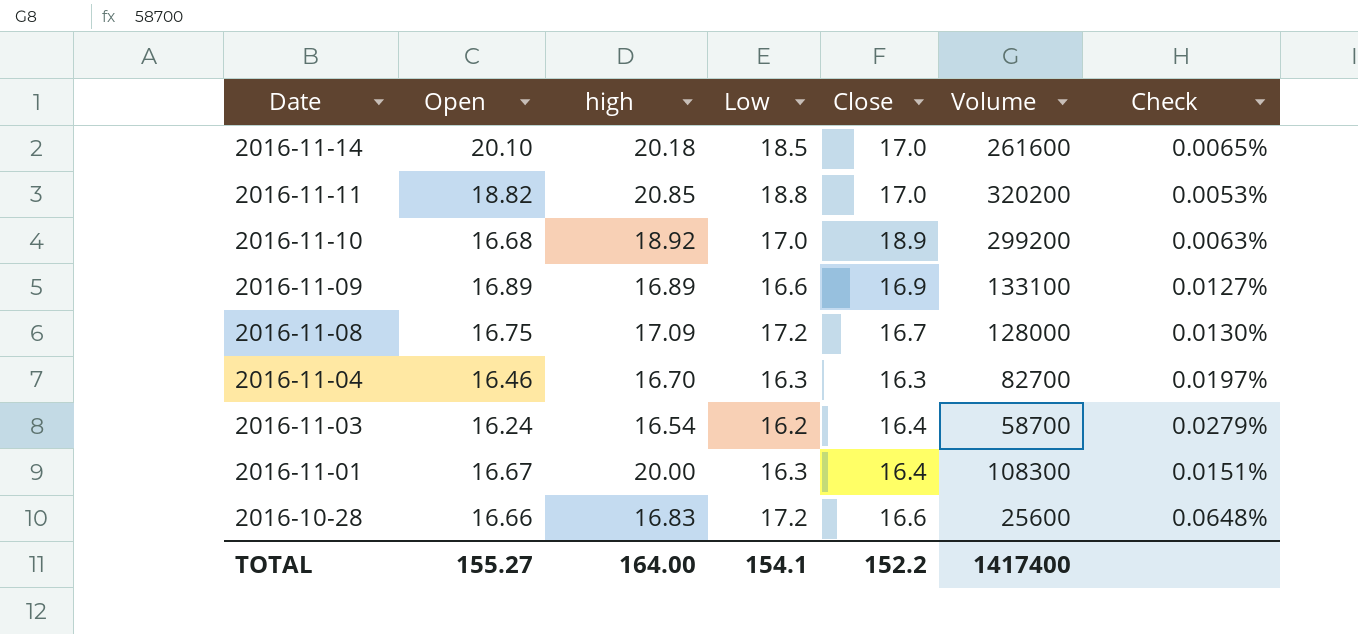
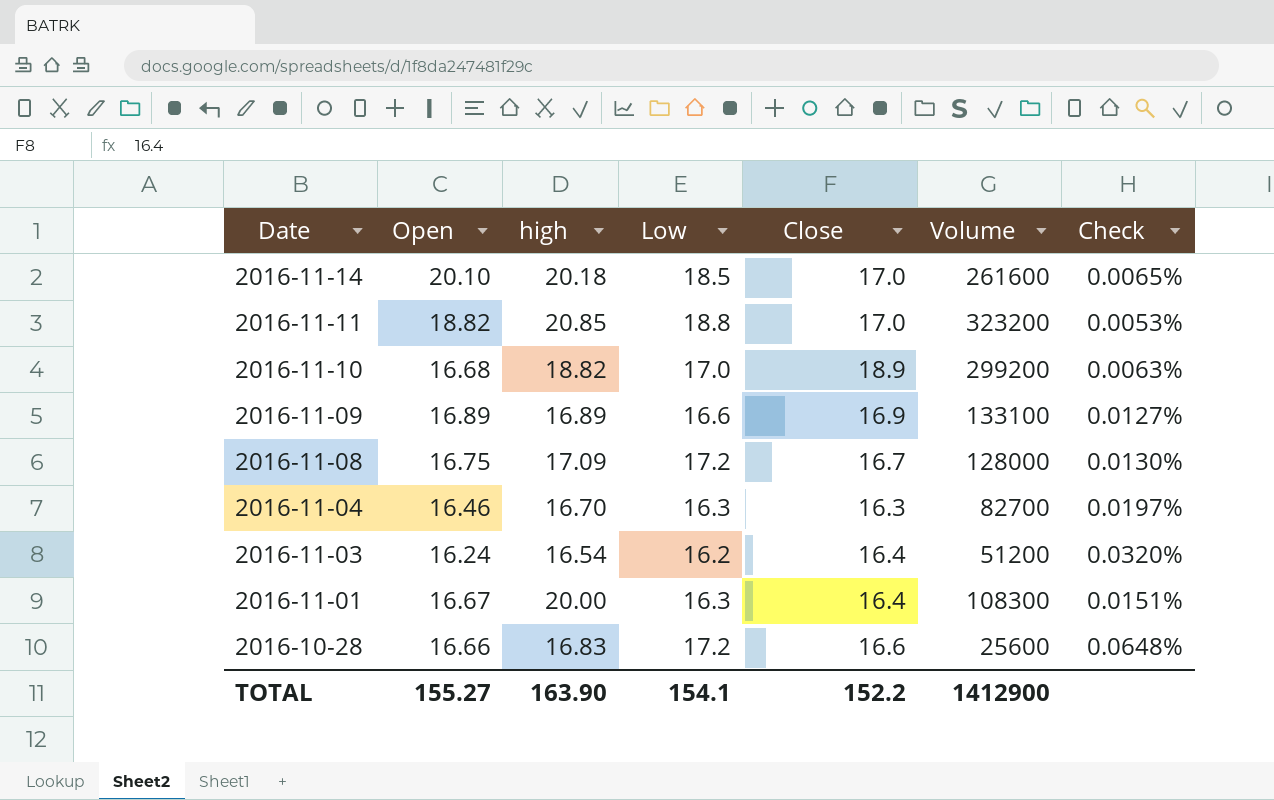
2016-11-11 | Volume: 320200 -> 323200
2016-11-10 | high: 18.92 -> 18.82
2016-11-03 | Volume: 58700 -> 51200
2016-11-03 | Check: 0.0279% -> 0.0320%
TOTAL | high: 164.00 -> 163.90
TOTAL | Volume: 1417400 -> 1412900

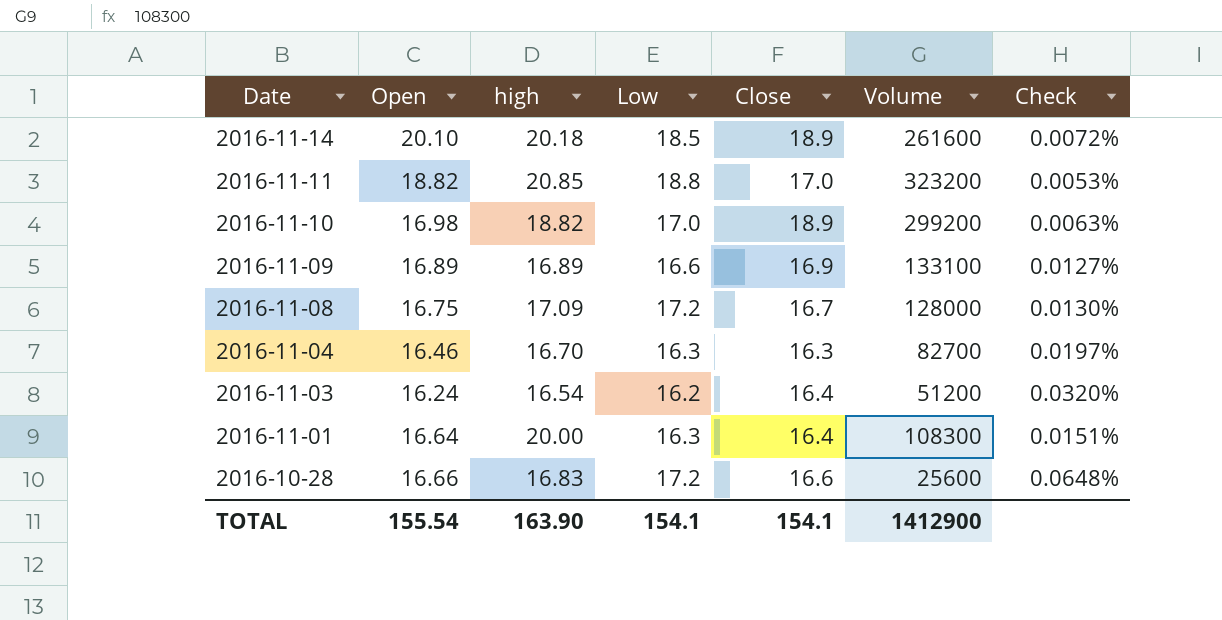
2016-11-14 | Close: 17.0 -> 18.9
2016-11-14 | Check: 0.0065% -> 0.0072%
2016-11-10 | Open: 16.68 -> 16.98
2016-11-01 | Open: 16.67 -> 16.64
TOTAL | Open: 155.27 -> 155.54
TOTAL | Close: 152.2 -> 154.1

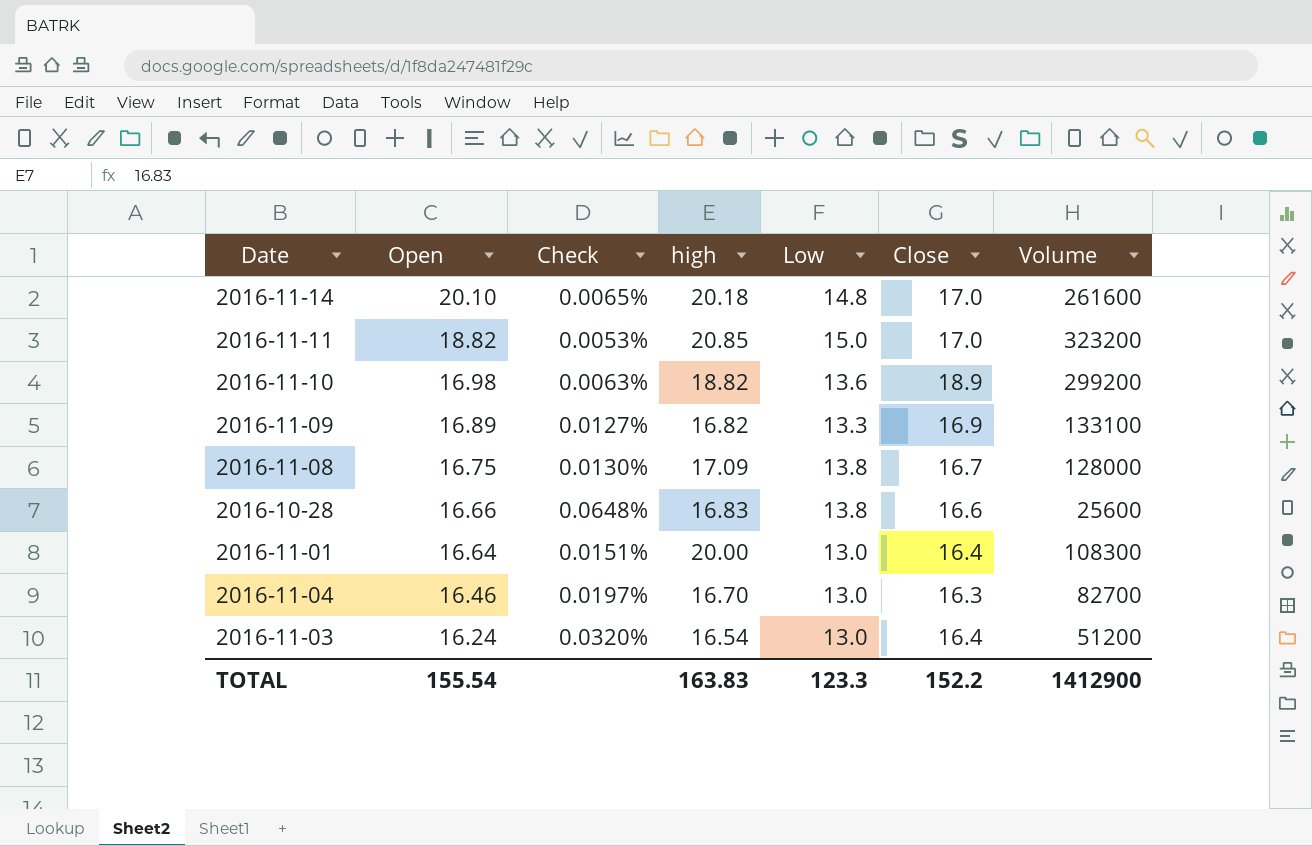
row order: Date descending -> Open descending
column Check | position: 7 -> 3
2016-11-14 | Check: 0.0072% -> 0.0065%
2016-11-14 | Low: 18.5 -> 14.8
2016-11-14 | Close: 18.9 -> 17.0
2016-11-11 | Low: 18.8 -> 15.0
2016-11-10 | Low: 17.0 -> 13.6
2016-11-09 | high: 16.89 -> 16.82
2016-11-09 | Low: 16.6 -> 13.3
2016-11-08 | Low: 17.2 -> 13.8
2016-10-28 | Low: 17.2 -> 13.8
2016-11-01 | Low: 16.3 -> 13.0
2016-11-04 | Low: 16.3 -> 13.0
2016-11-03 | Low: 16.2 -> 13.0
TOTAL | high: 163.90 -> 163.83
TOTAL | Low: 154.1 -> 123.3
TOTAL | Close: 154.1 -> 152.2

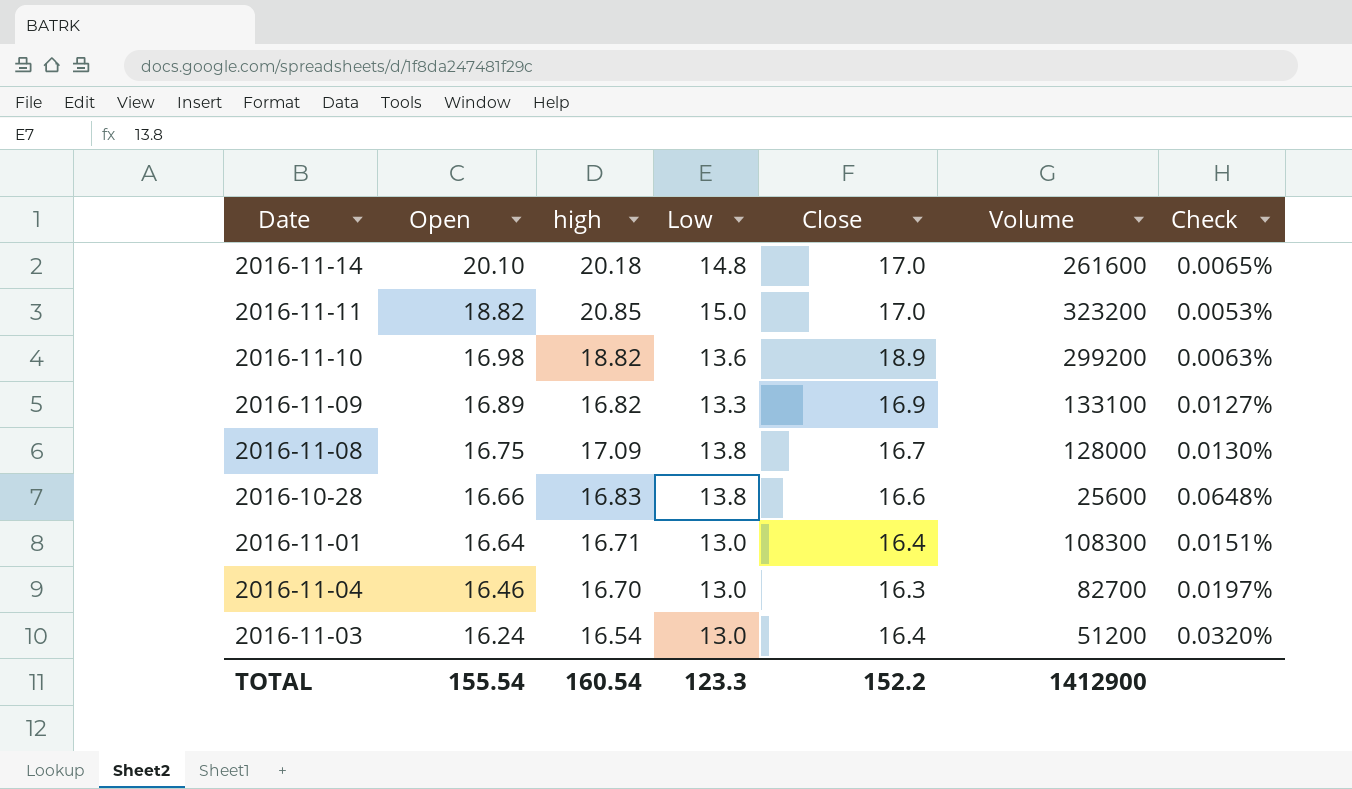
column Check | position: 3 -> 7
2016-11-01 | high: 20.00 -> 16.71
TOTAL | high: 163.83 -> 160.54

